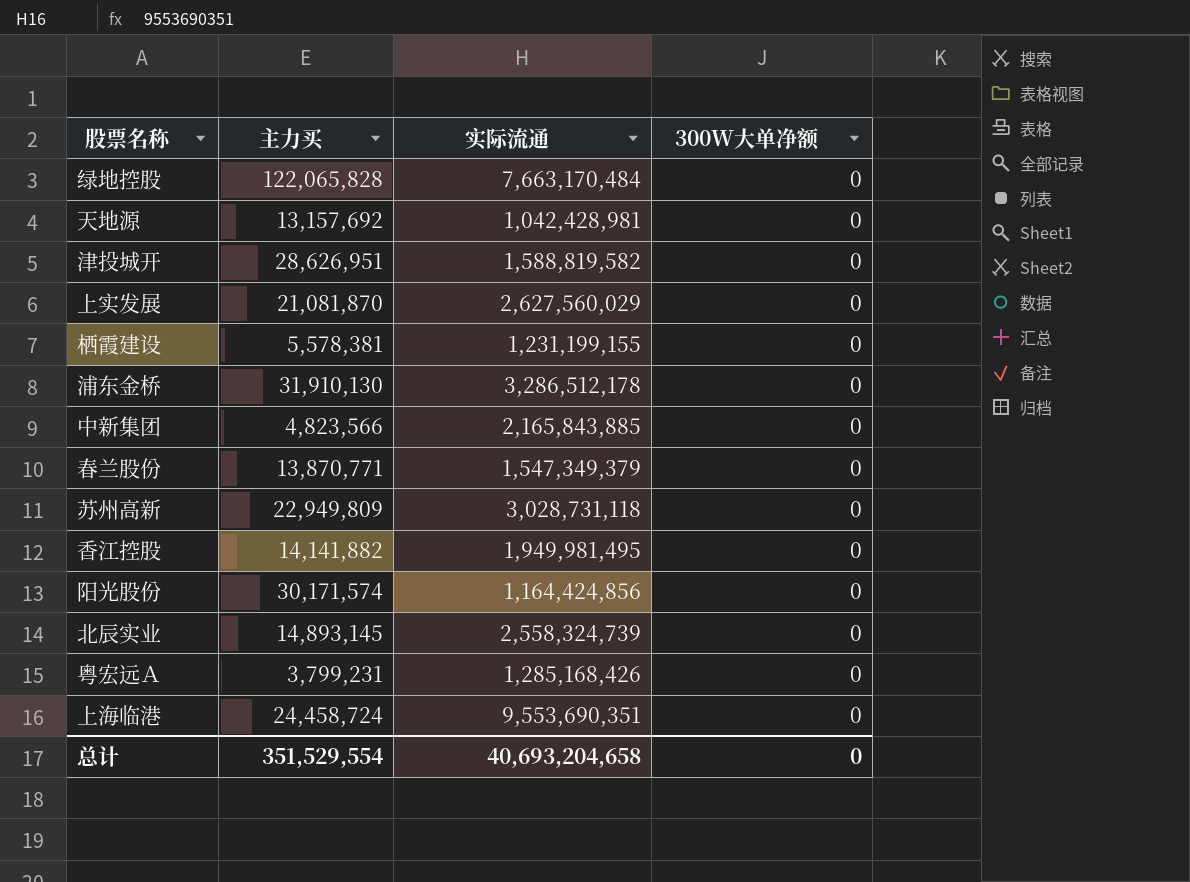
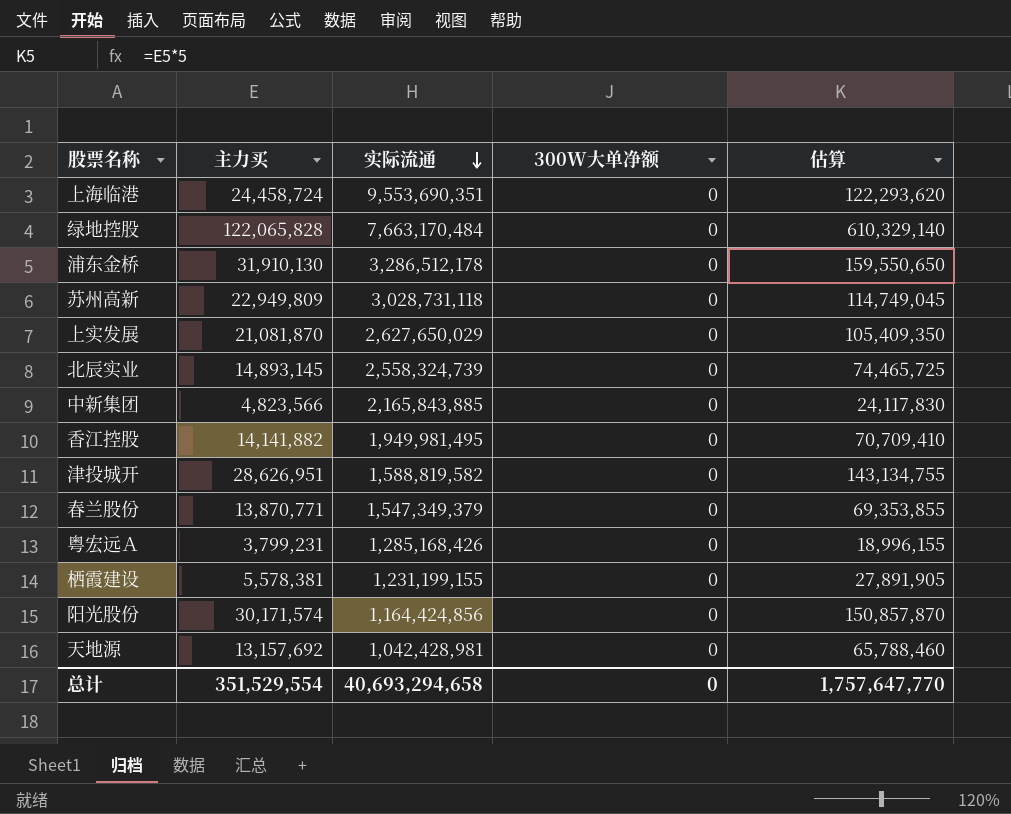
row order: none -> 实际流通 descending
column 估算 | formula: none -> [主力买] * 5
上实发展 | 实际流通: 2,627,560,029 -> 2,627,650,029
总计 | 实际流通: 40,693,204,658 -> 40,693,294,658

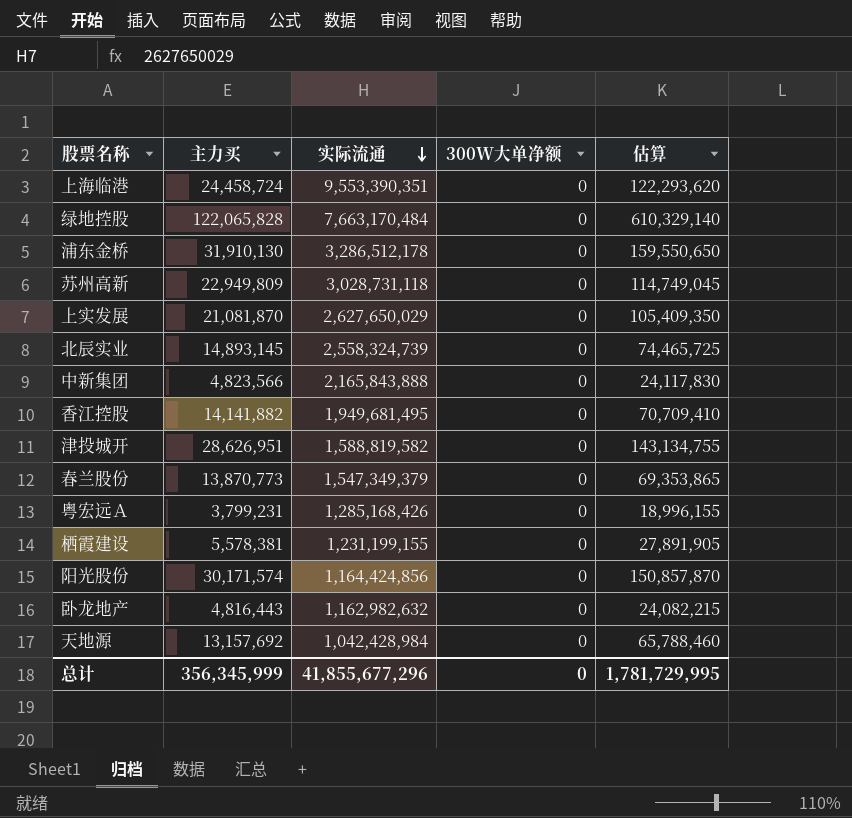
上海临港 | 实际流通: 9,553,690,351 -> 9,553,390,351
中新集团 | 实际流通: 2,165,843,885 -> 2,165,843,888
香江控股 | 实际流通: 1,949,981,495 -> 1,949,681,495
春兰股份 | 主力买: 13,870,771 -> 13,870,773
春兰股份 | 估算: 69,353,855 -> 69,353,865
row 卧龙地产: none -> 4,816,443 | 1,162,982,632 | 0 | 24,082,215
天地源 | 实际流通: 1,042,428,981 -> 1,042,428,984
总计 | 主力买: 351,529,554 -> 356,345,999
总计 | 实际流通: 40,693,294,658 -> 41,855,677,296
总计 | 估算: 1,757,647,770 -> 1,781,729,995

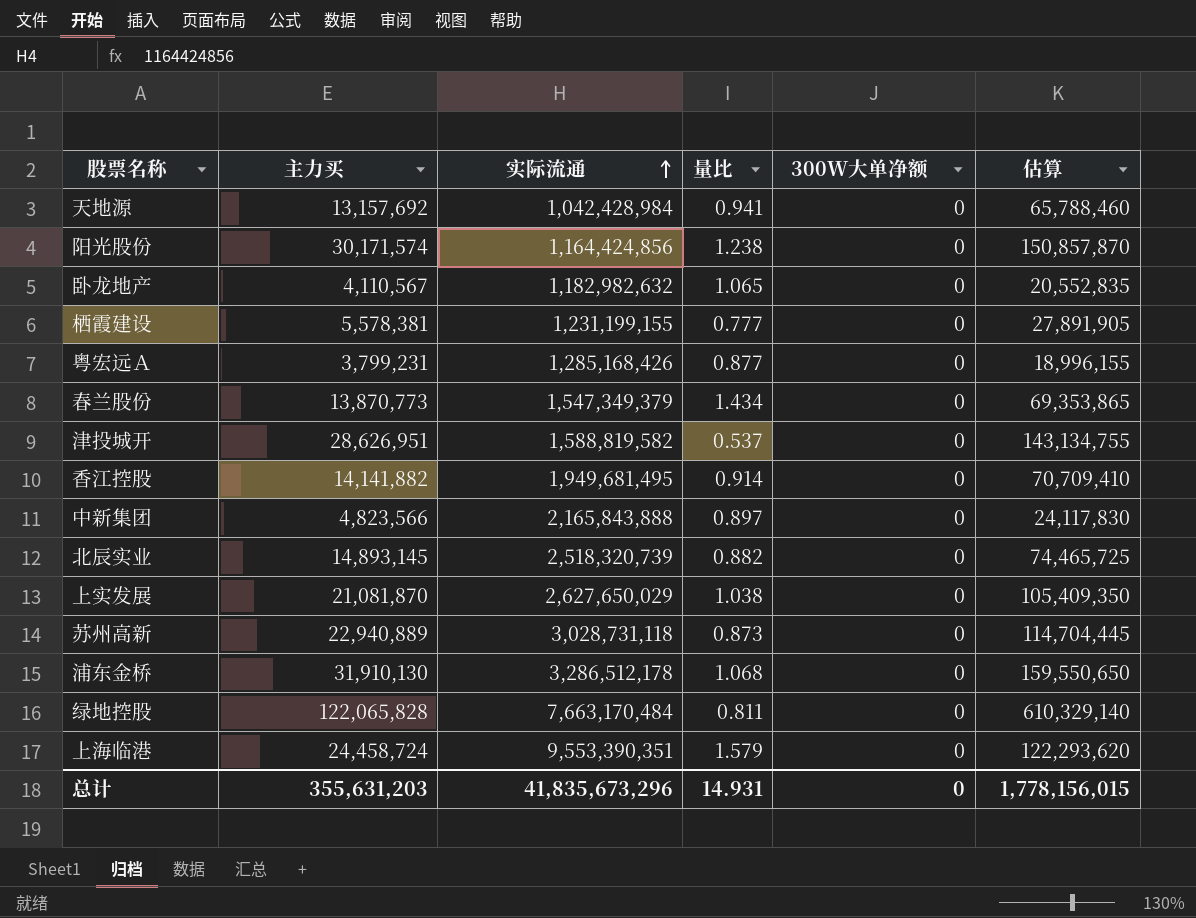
row order: 实际流通 descending -> 实际流通 ascending
column 量比 | position: none -> 4
卧龙地产 | 主力买: 4,816,443 -> 4,110,567
卧龙地产 | 实际流通: 1,162,982,632 -> 1,182,982,632
卧龙地产 | 估算: 24,082,215 -> 20,552,835
北辰实业 | 实际流通: 2,558,324,739 -> 2,518,320,739
苏州高新 | 主力买: 22,949,809 -> 22,940,889
苏州高新 | 估算: 114,749,045 -> 114,704,445
总计 | 主力买: 356,345,999 -> 355,631,203
总计 | 实际流通: 41,855,677,296 -> 41,835,673,296
总计 | 估算: 1,781,729,995 -> 1,778,156,015

